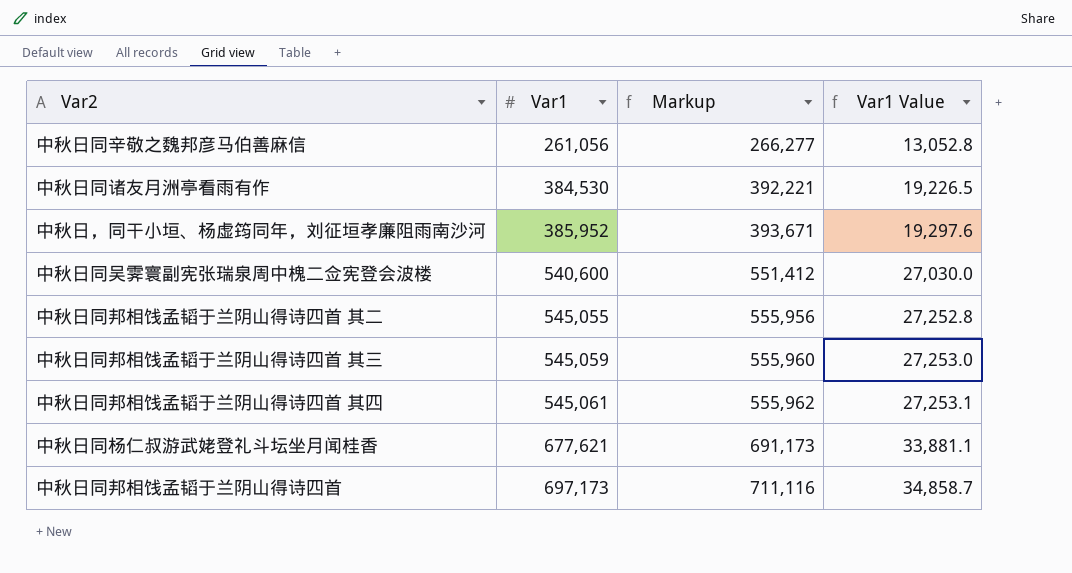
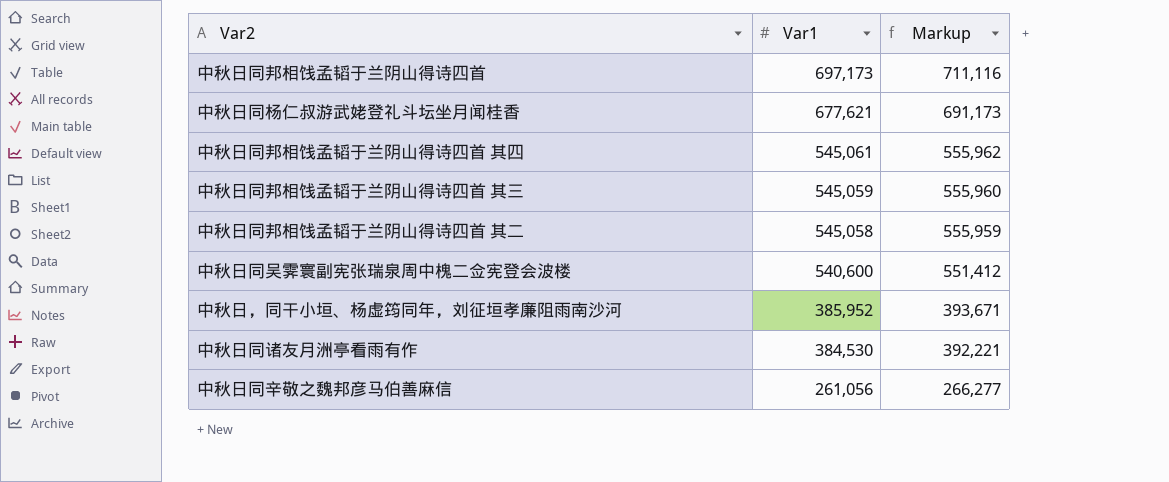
row order: Var1 ascending -> Var1 descending
column Var1 Value | formula: [Var1] * 0.05 -> none
中秋日同邦相饯孟韬于兰阴山得诗四首 其二 | Var1: 545,055 -> 545,058
中秋日同邦相饯孟韬于兰阴山得诗四首 其二 | Markup: 555,956 -> 555,959

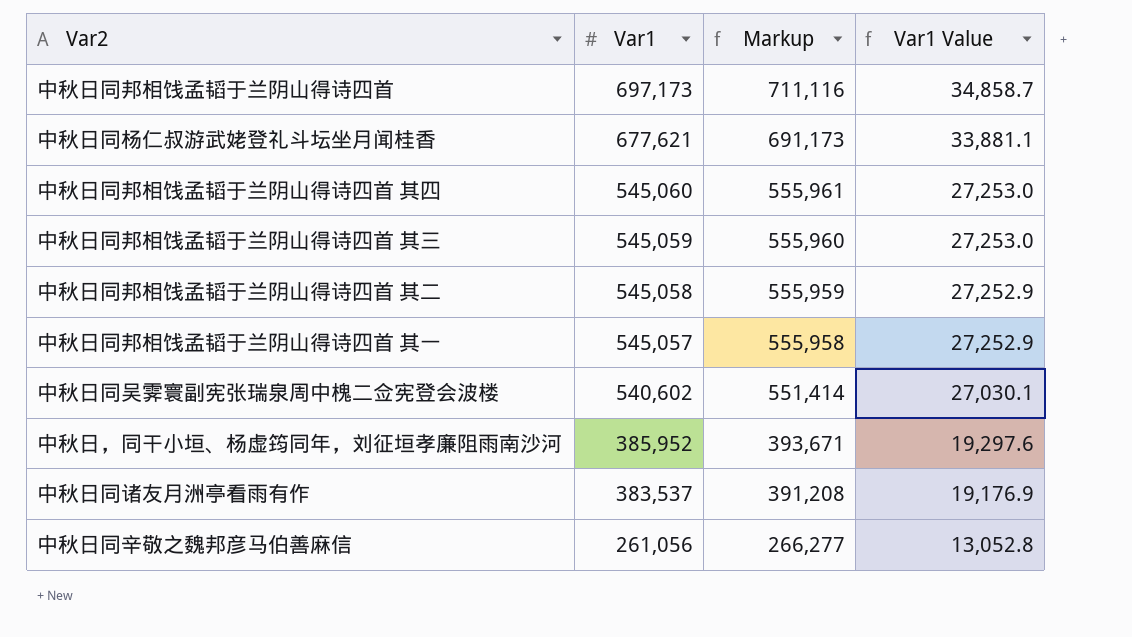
column Var1 Value | formula: none -> [Var1] * 0.05
中秋日同邦相饯孟韬于兰阴山得诗四首 其四 | Var1: 545,061 -> 545,060
中秋日同邦相饯孟韬于兰阴山得诗四首 其四 | Markup: 555,962 -> 555,961
row 中秋日同邦相饯孟韬于兰阴山得诗四首 其一: none -> 545,057 | 555,958 | 27,252.9
中秋日同吴霁寰副宪张瑞泉周中槐二佥宪登会波楼 | Var1: 540,600 -> 540,602
中秋日同吴霁寰副宪张瑞泉周中槐二佥宪登会波楼 | Markup: 551,412 -> 551,414
中秋日同诸友月洲亭看雨有作 | Var1: 384,530 -> 383,537
中秋日同诸友月洲亭看雨有作 | Markup: 392,221 -> 391,208

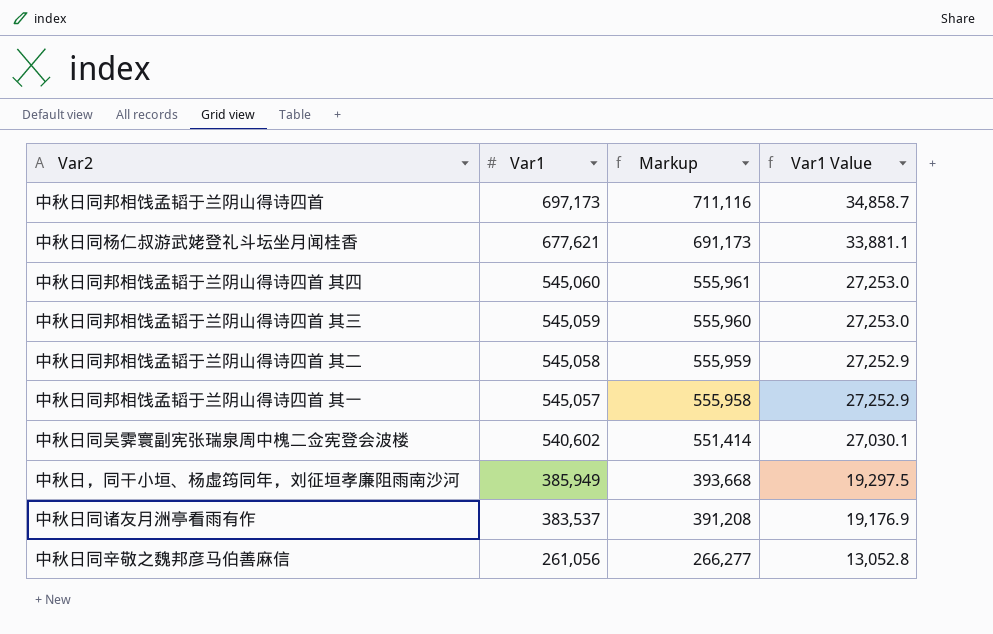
中秋日，同干小垣、杨虚筠同年，刘征垣孝廉阻雨南沙河 | Var1: 385,952 -> 385,949
中秋日，同干小垣、杨虚筠同年，刘征垣孝廉阻雨南沙河 | Markup: 393,671 -> 393,668
中秋日，同干小垣、杨虚筠同年，刘征垣孝廉阻雨南沙河 | Var1 Value: 19,297.6 -> 19,297.5

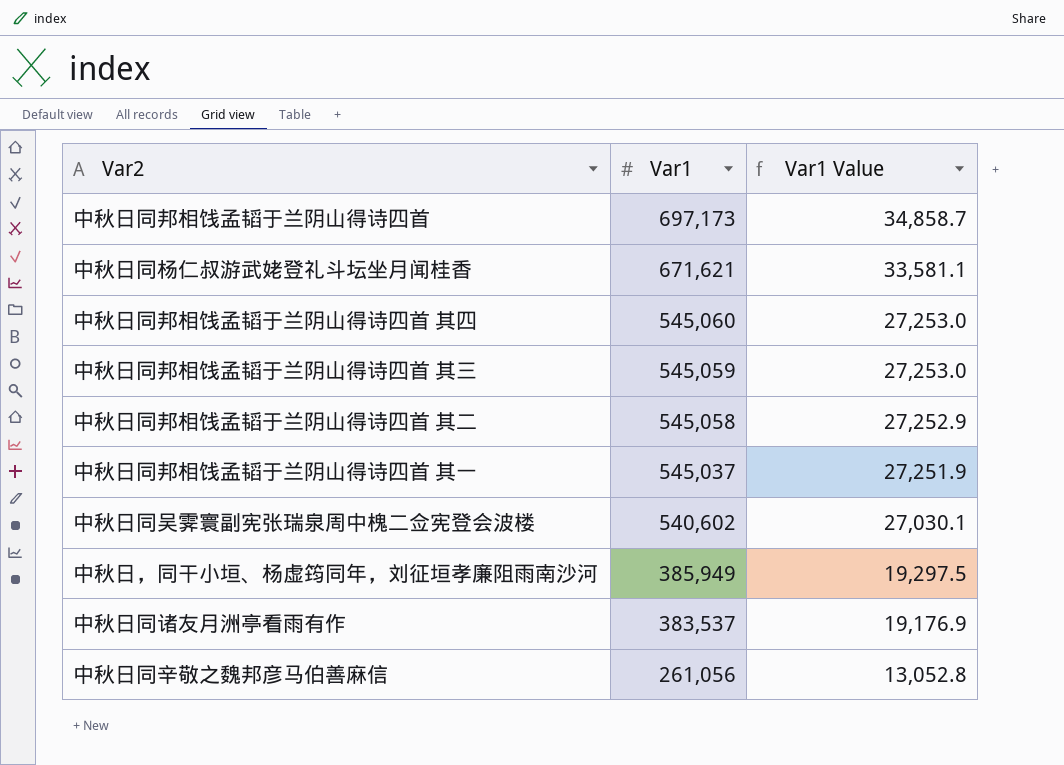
column Markup | formula: [Var1] * 1.02 -> none
中秋日同杨仁叔游武姥登礼斗坛坐月闻桂香 | Var1: 677,621 -> 671,621
中秋日同杨仁叔游武姥登礼斗坛坐月闻桂香 | Var1 Value: 33,881.1 -> 33,581.1
中秋日同邦相饯孟韬于兰阴山得诗四首 其一 | Var1: 545,057 -> 545,037
中秋日同邦相饯孟韬于兰阴山得诗四首 其一 | Var1 Value: 27,252.9 -> 27,251.9

